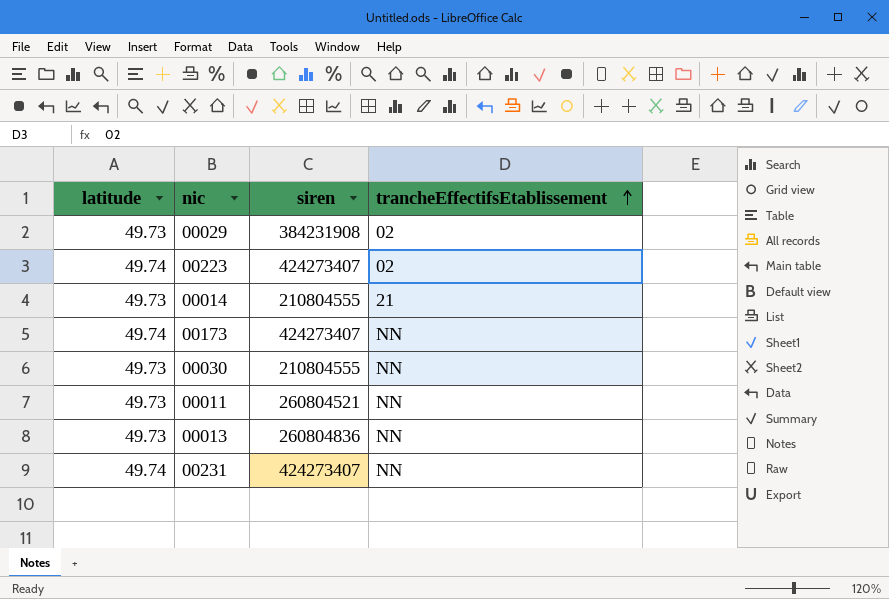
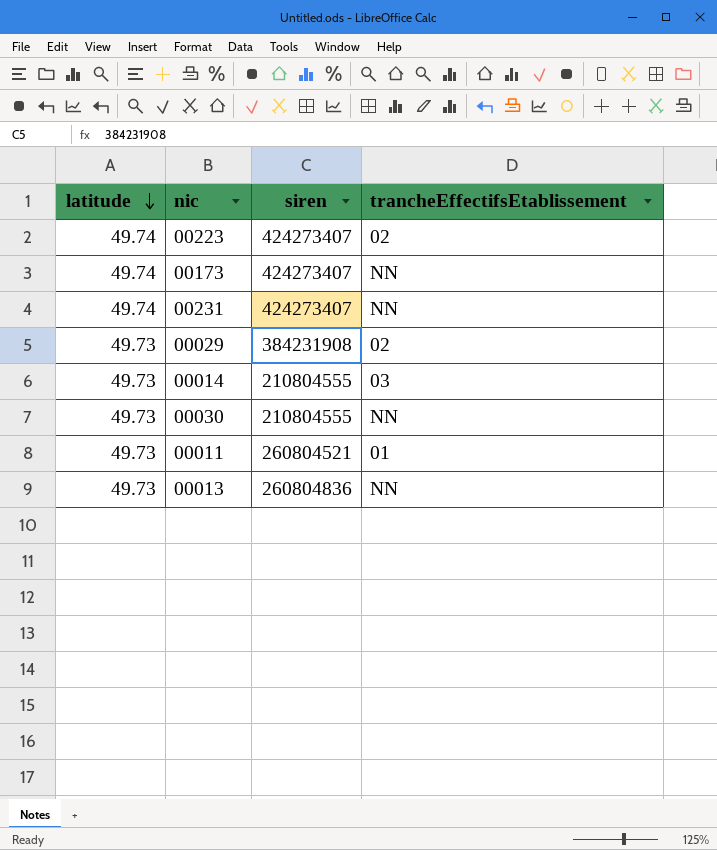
row order: trancheEffectifsEtablissement ascending -> latitude descending
00014 | trancheEffectifsEtablissement: 21 -> 03
00011 | trancheEffectifsEtablissement: NN -> 01

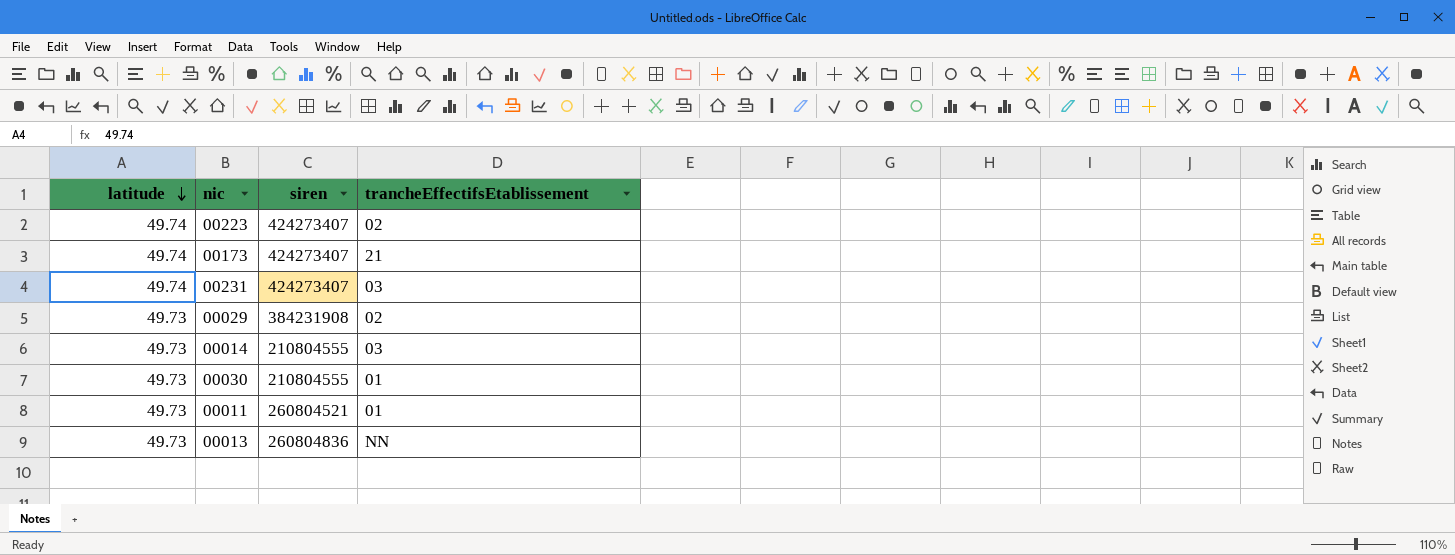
00173 | trancheEffectifsEtablissement: NN -> 21
00231 | trancheEffectifsEtablissement: NN -> 03
00030 | trancheEffectifsEtablissement: NN -> 01

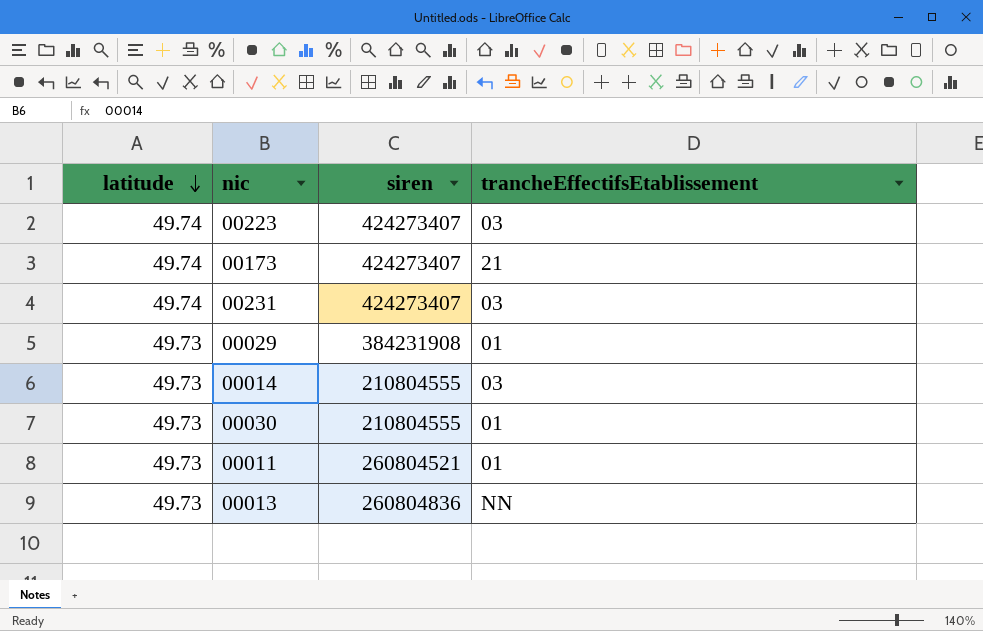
00223 | trancheEffectifsEtablissement: 02 -> 03
00029 | trancheEffectifsEtablissement: 02 -> 01

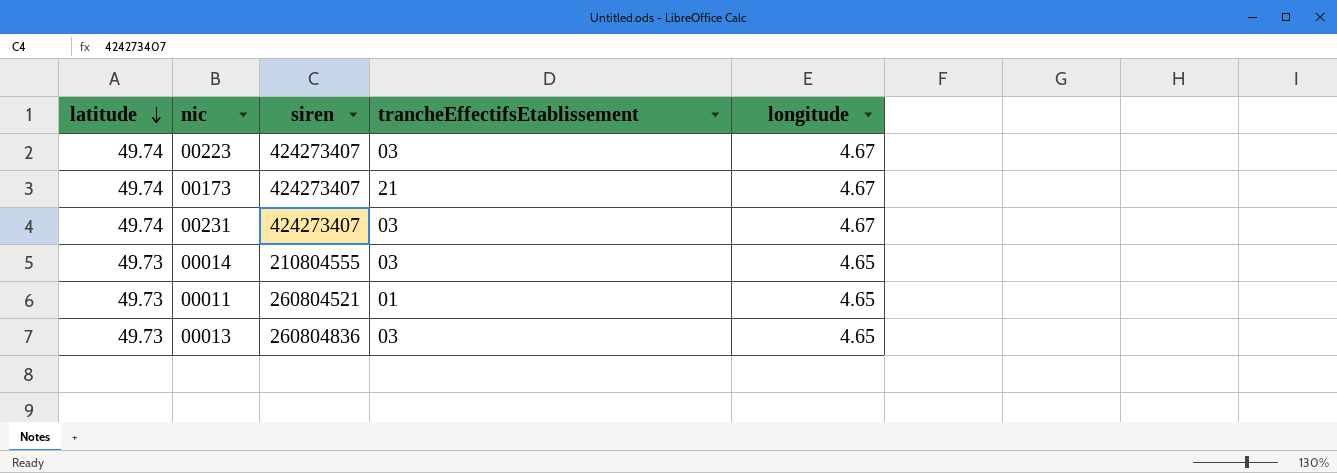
column longitude | position: none -> 5
row 00029: 49.73 | 384231908 | 01 -> none
row 00030: 49.73 | 210804555 | 01 -> none
00013 | trancheEffectifsEtablissement: NN -> 03

